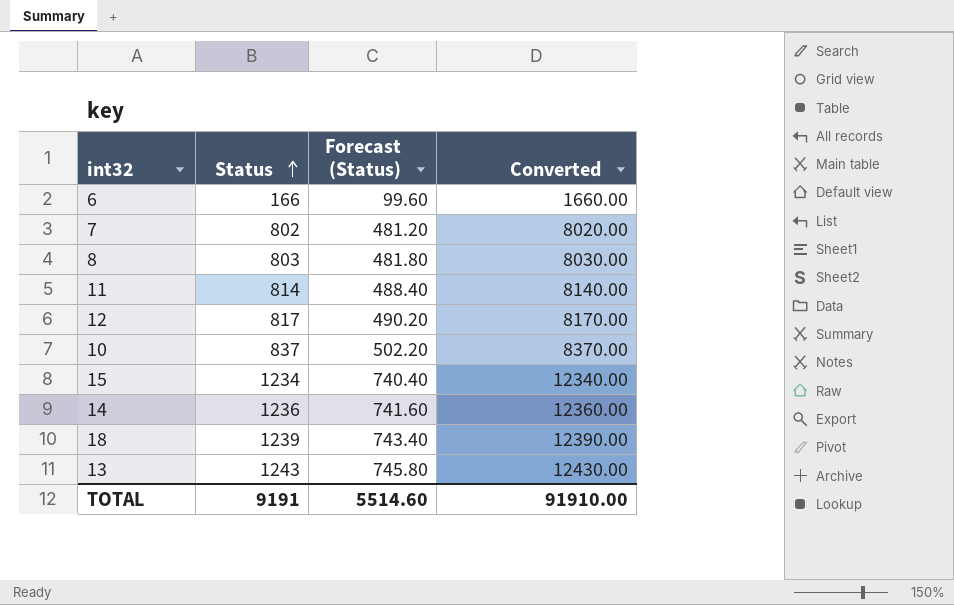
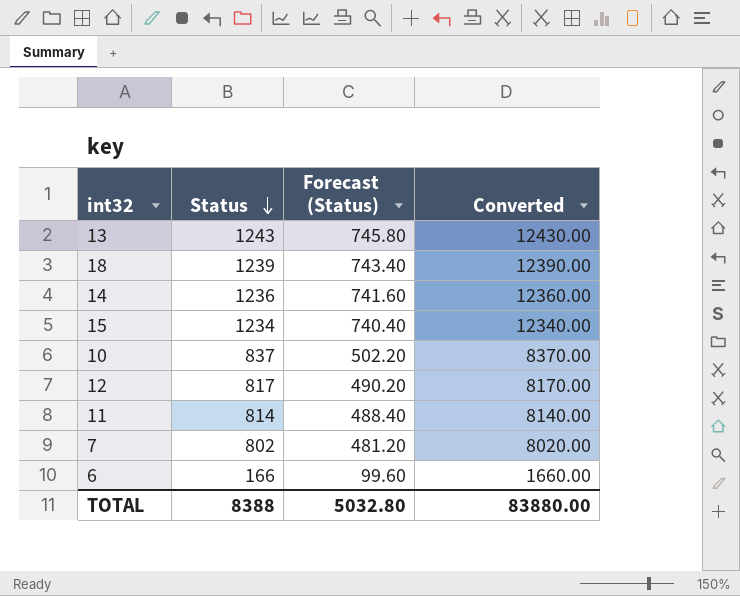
row order: Status ascending -> Status descending
row 8: 803 | 481.80 | 8030.00 -> none
TOTAL | Status: 9191 -> 8388
TOTAL | Forecast (Status): 5514.60 -> 5032.80
TOTAL | Converted: 91910.00 -> 83880.00

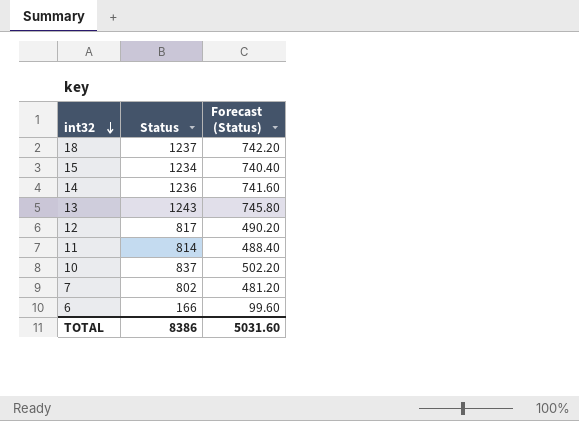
row order: Status descending -> int32 descending
column Converted | formula: [Status] * 10 -> none
18 | Status: 1239 -> 1237
18 | Forecast (Status): 743.40 -> 742.20
TOTAL | Status: 8388 -> 8386
TOTAL | Forecast (Status): 5032.80 -> 5031.60

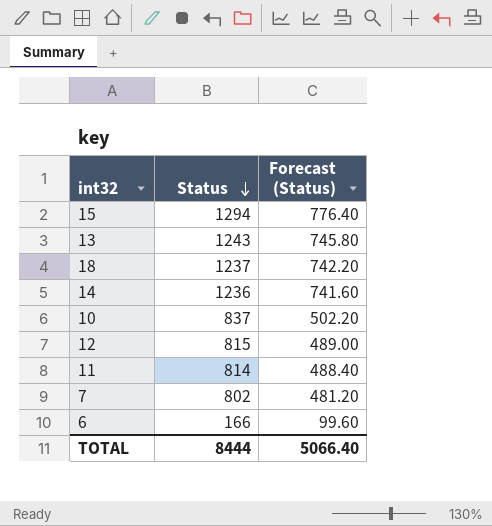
row order: int32 descending -> Status descending
15 | Status: 1234 -> 1294
15 | Forecast (Status): 740.40 -> 776.40
12 | Status: 817 -> 815
12 | Forecast (Status): 490.20 -> 489.00
TOTAL | Status: 8386 -> 8444
TOTAL | Forecast (Status): 5031.60 -> 5066.40

